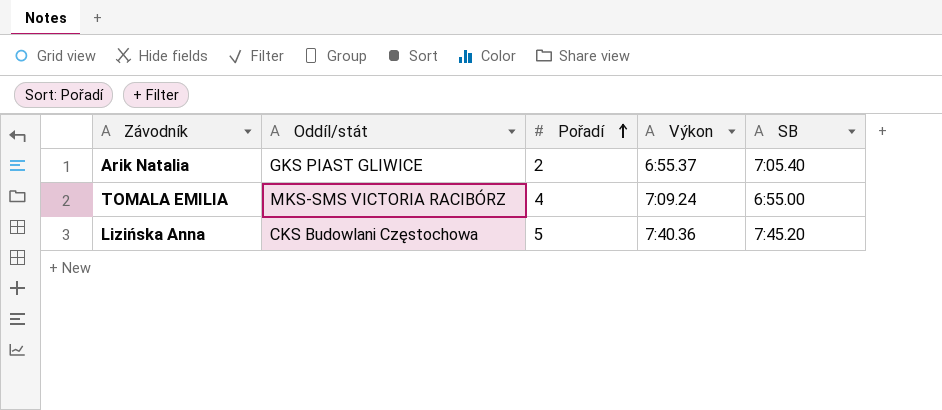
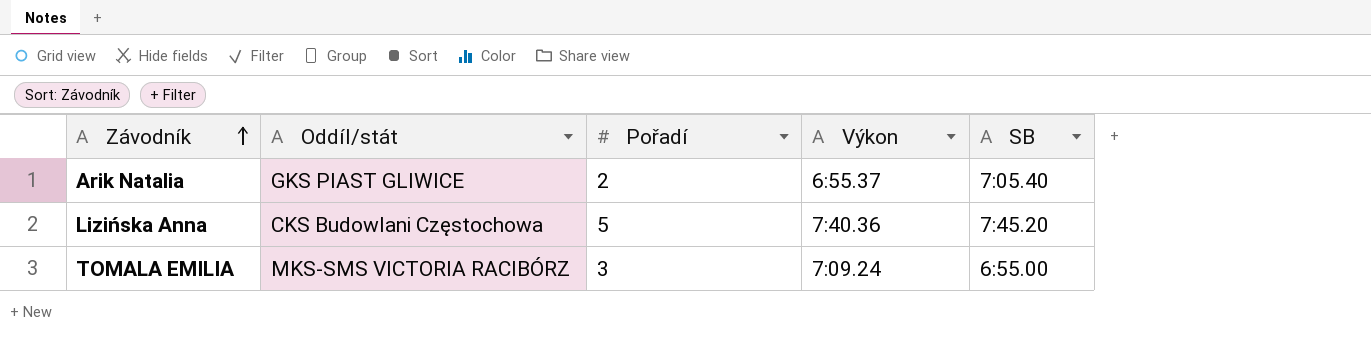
row order: Pořadí ascending -> Závodník ascending
TOMALA EMILIA | Pořadí: 4 -> 3

